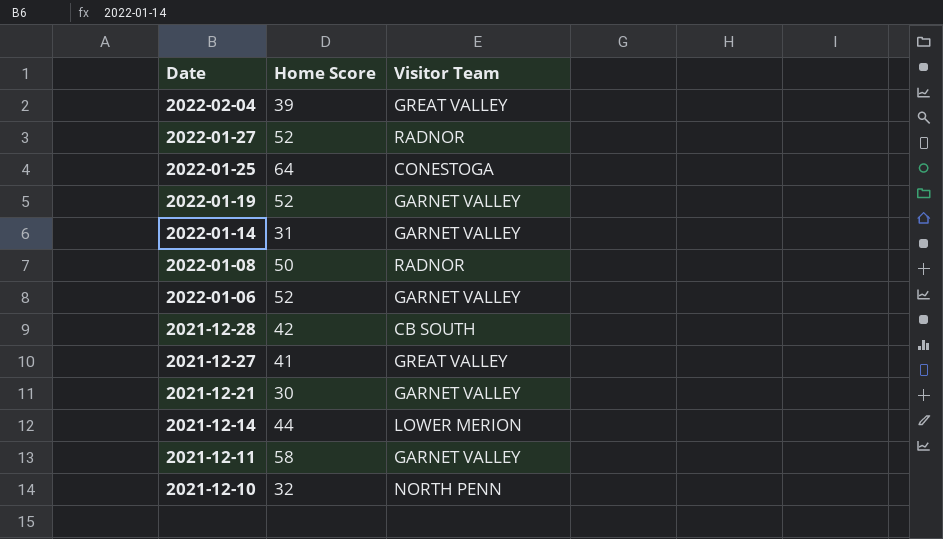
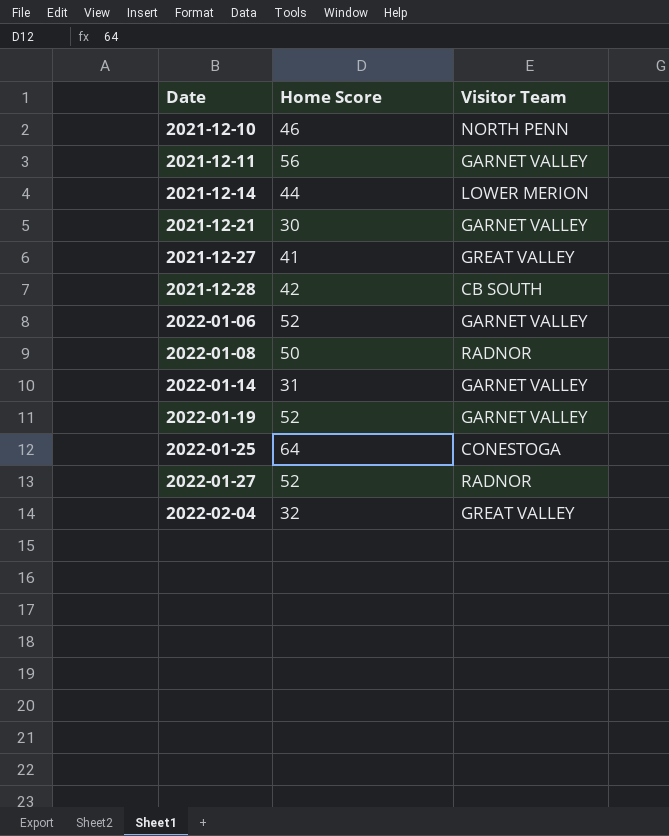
row order: Date descending -> Date ascending
2021-12-10 | Home Score: 32 -> 46
2021-12-11 | Home Score: 58 -> 56
2022-02-04 | Home Score: 39 -> 32

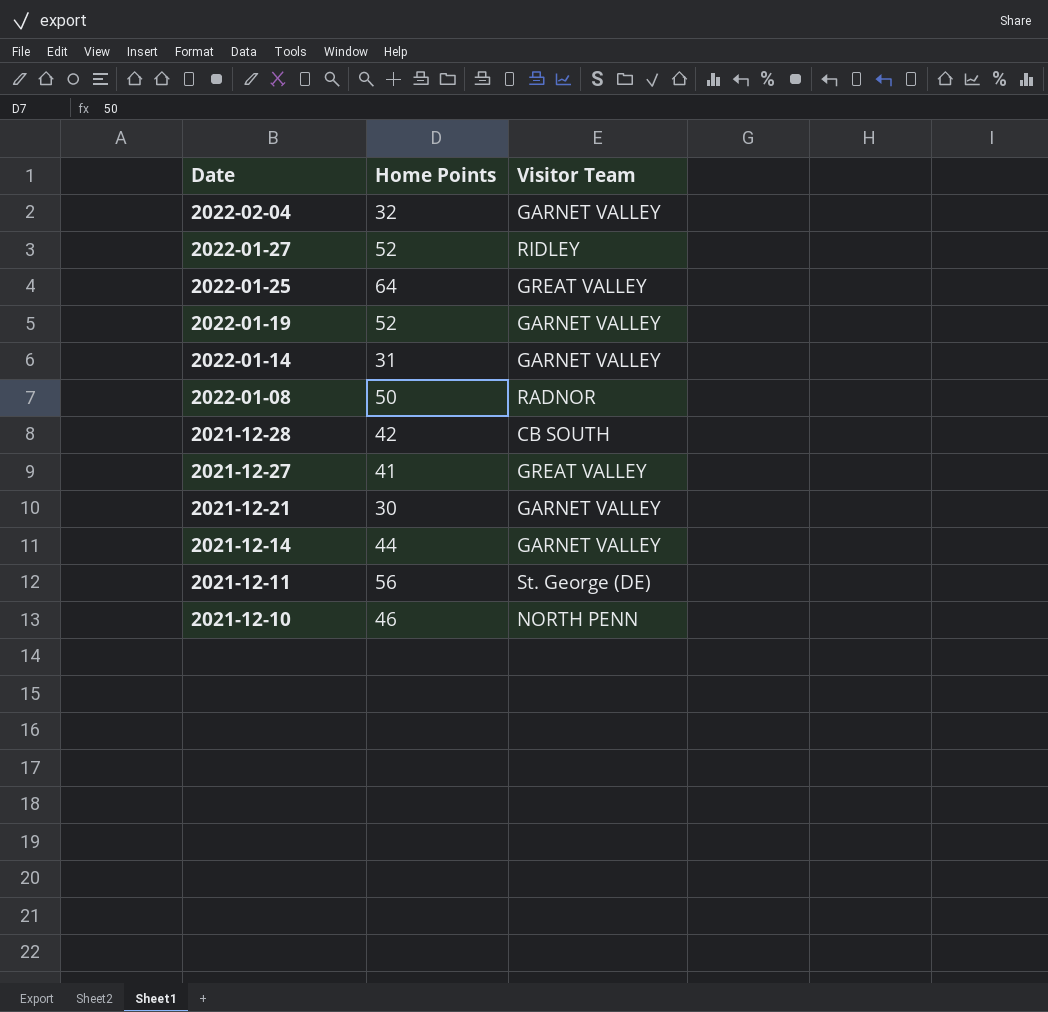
row order: Date ascending -> Date descending
column name: Home Score -> Home Points
row 2022-01-06: 52 | GARNET VALLEY -> none
2022-02-04 | Visitor Team: GREAT VALLEY -> GARNET VALLEY
2022-01-27 | Visitor Team: RADNOR -> RIDLEY
2022-01-25 | Visitor Team: CONESTOGA -> GREAT VALLEY
2021-12-14 | Visitor Team: LOWER MERION -> GARNET VALLEY
2021-12-11 | Visitor Team: GARNET VALLEY -> St. George (DE)

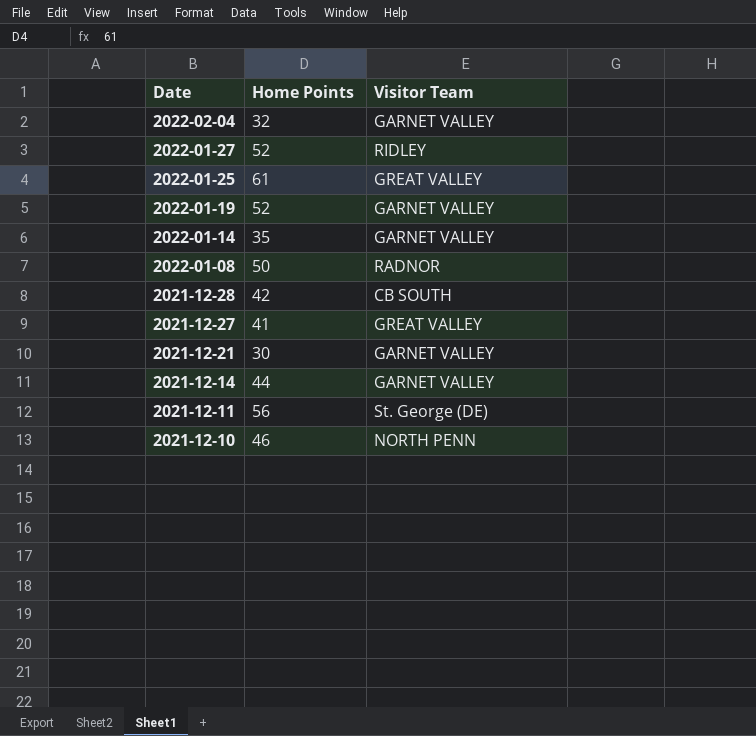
2022-01-25 | Home Points: 64 -> 61
2022-01-14 | Home Points: 31 -> 35

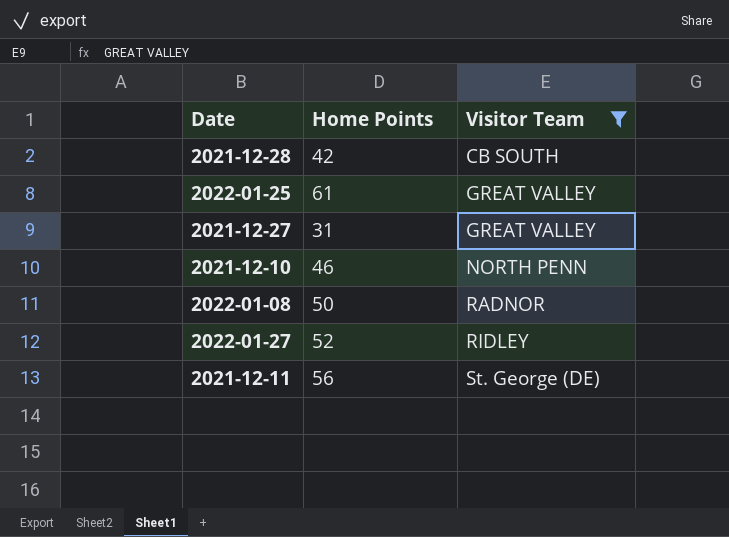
filter: none -> Visitor Team != GARNET VALLEY
row order: Date descending -> Visitor Team ascending
2021-12-27 | Home Points: 41 -> 31

